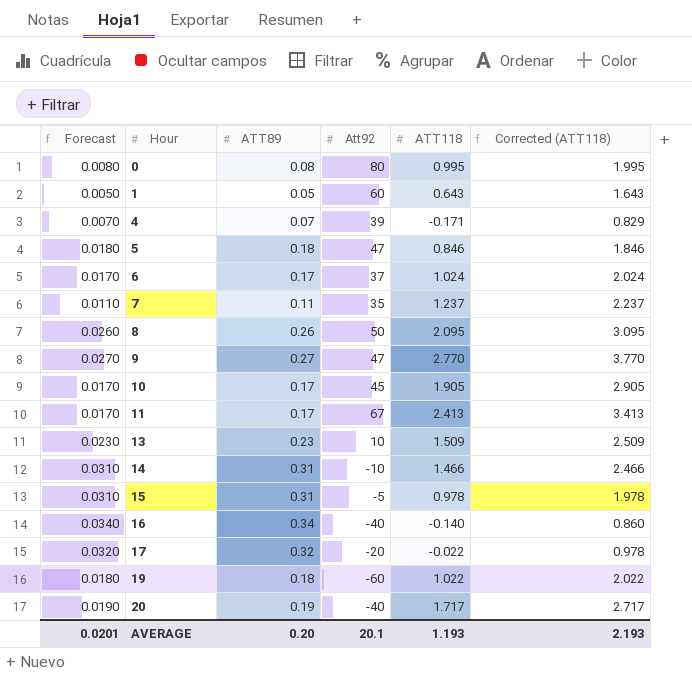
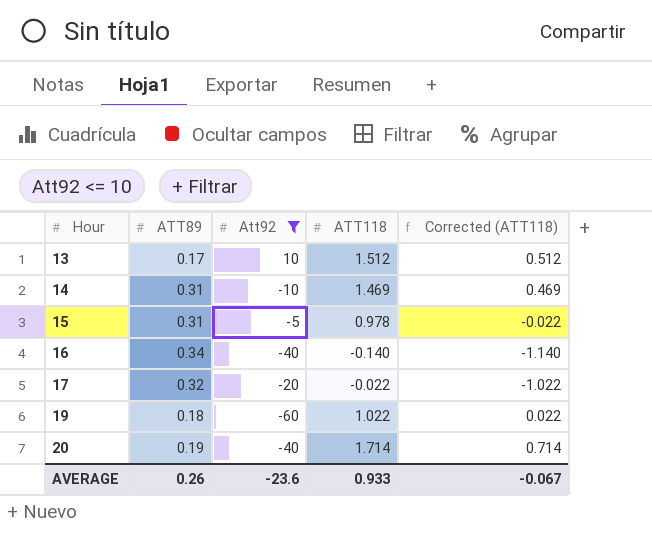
filter: none -> Att92 <= 10
column Forecast | formula: [ATT89] * 0.1 -> none
column Corrected (ATT118) | formula: [ATT118] + 1 -> [ATT118] - 1
13 | ATT89: 0.23 -> 0.17
13 | ATT118: 1.509 -> 1.512
14 | ATT118: 1.466 -> 1.469
20 | ATT118: 1.717 -> 1.714
AVERAGE | ATT89: 0.20 -> 0.26
AVERAGE | Att92: 20.1 -> -23.6
AVERAGE | ATT118: 1.193 -> 0.933
AVERAGE | Corrected (ATT118): 2.193 -> -0.067

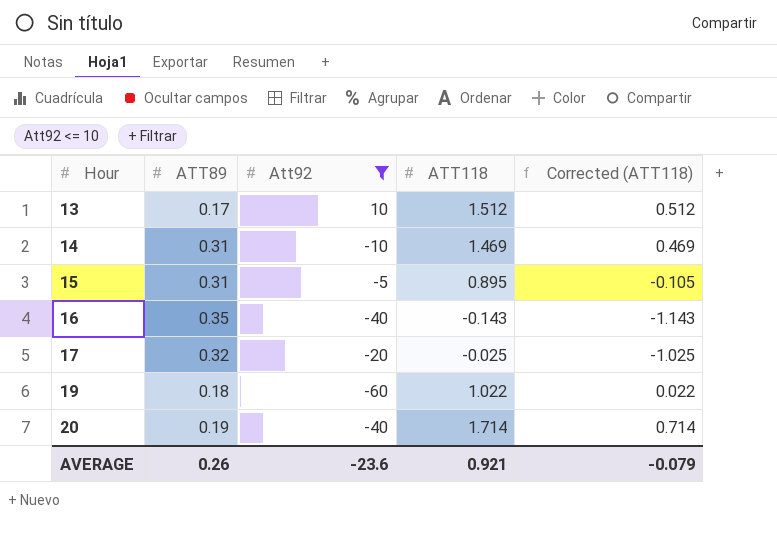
15 | ATT118: 0.978 -> 0.895
15 | Corrected (ATT118): -0.022 -> -0.105
16 | ATT89: 0.34 -> 0.35
16 | ATT118: -0.140 -> -0.143
16 | Corrected (ATT118): -1.140 -> -1.143
17 | ATT118: -0.022 -> -0.025
17 | Corrected (ATT118): -1.022 -> -1.025
AVERAGE | ATT118: 0.933 -> 0.921
AVERAGE | Corrected (ATT118): -0.067 -> -0.079

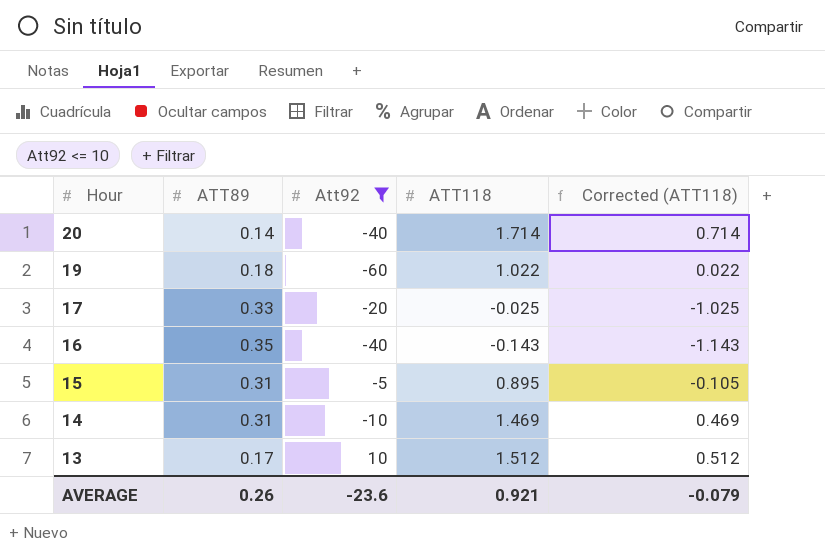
row order: Hour ascending -> Hour descending
20 | ATT89: 0.19 -> 0.14
17 | ATT89: 0.32 -> 0.33

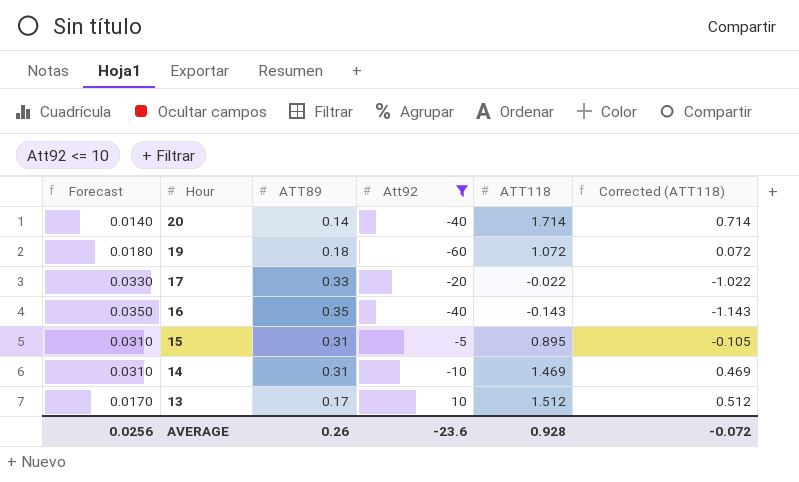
column Forecast | formula: none -> [ATT89] * 0.1
19 | ATT118: 1.022 -> 1.072
19 | Corrected (ATT118): 0.022 -> 0.072
17 | ATT118: -0.025 -> -0.022
17 | Corrected (ATT118): -1.025 -> -1.022
AVERAGE | ATT118: 0.921 -> 0.928
AVERAGE | Corrected (ATT118): -0.079 -> -0.072

